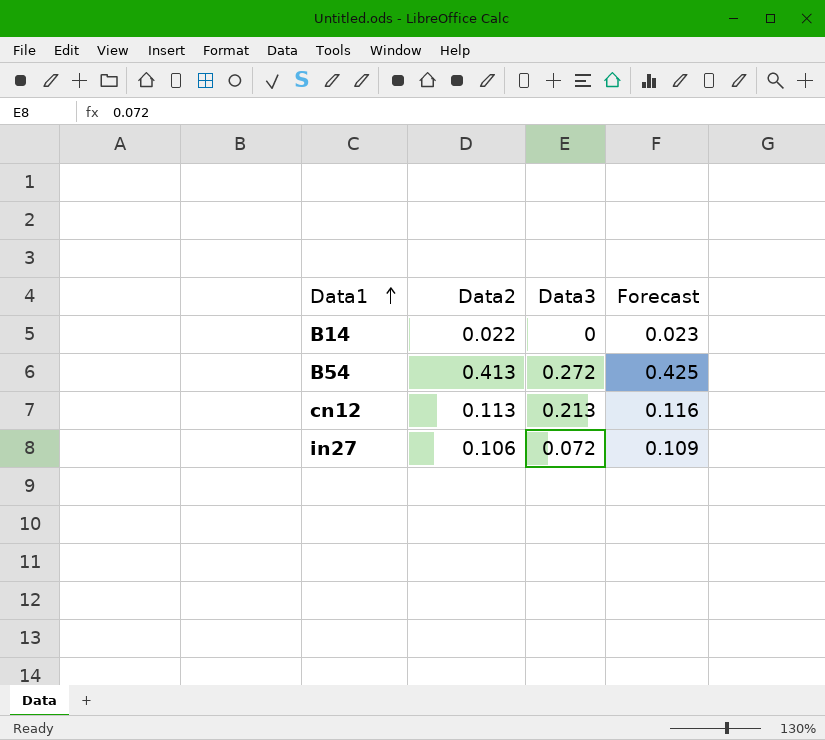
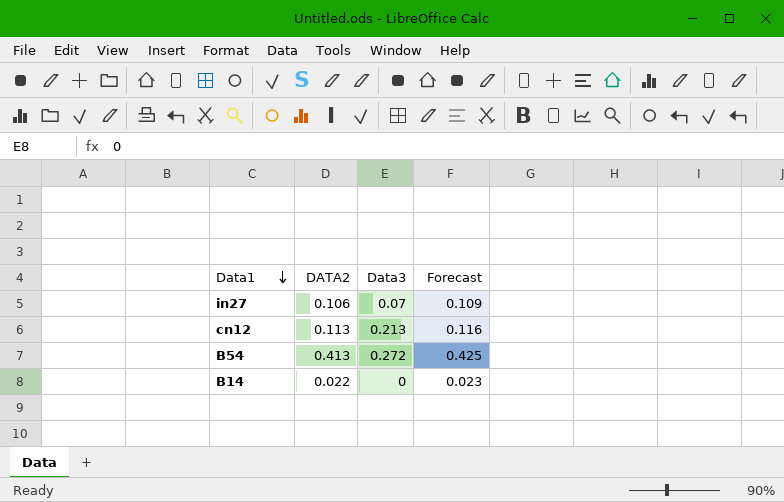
row order: Data1 ascending -> Data1 descending
column name: Data2 -> DATA2
in27 | Data3: 0.072 -> 0.07

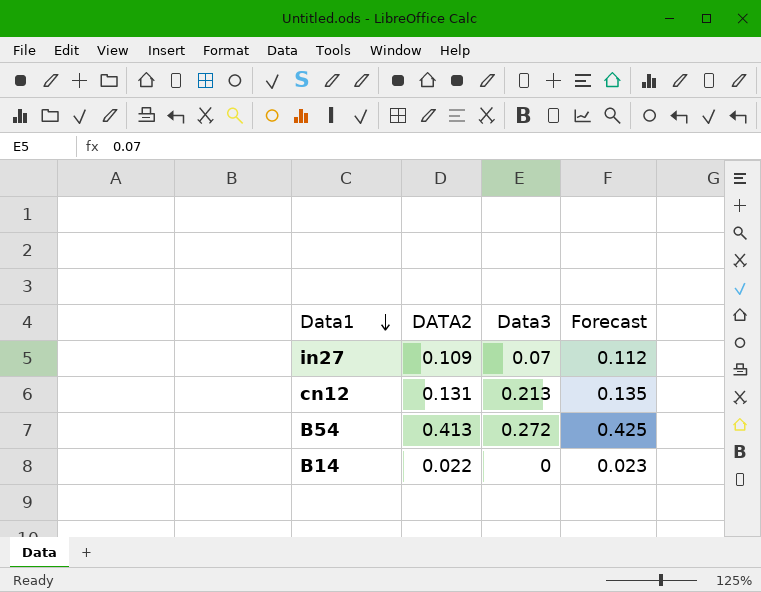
in27 | DATA2: 0.106 -> 0.109
in27 | Forecast: 0.109 -> 0.112
cn12 | DATA2: 0.113 -> 0.131
cn12 | Forecast: 0.116 -> 0.135

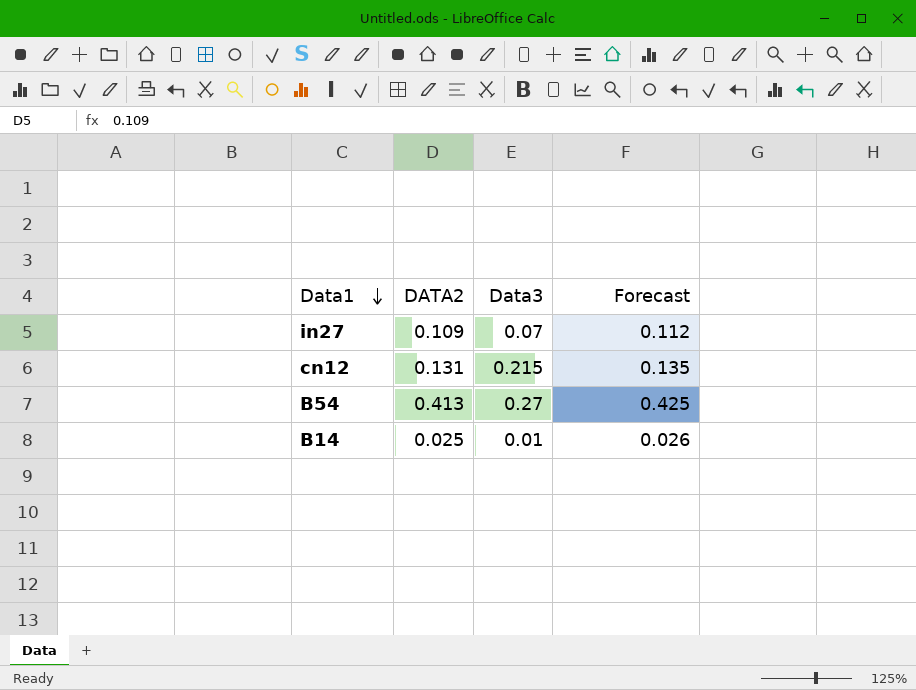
cn12 | Data3: 0.213 -> 0.215
B54 | Data3: 0.272 -> 0.27
B14 | DATA2: 0.022 -> 0.025
B14 | Data3: 0 -> 0.01
B14 | Forecast: 0.023 -> 0.026

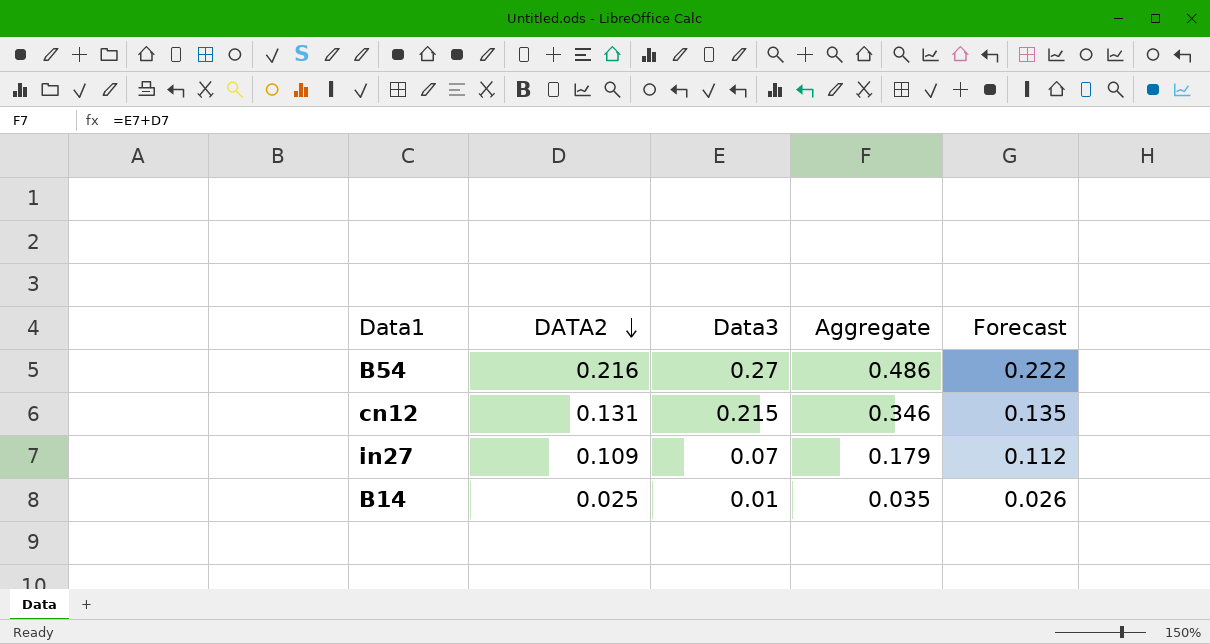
row order: Data1 descending -> DATA2 descending
column Aggregate | formula: none -> [DATA2] + [Data3]
B54 | DATA2: 0.413 -> 0.216
B54 | Forecast: 0.425 -> 0.222

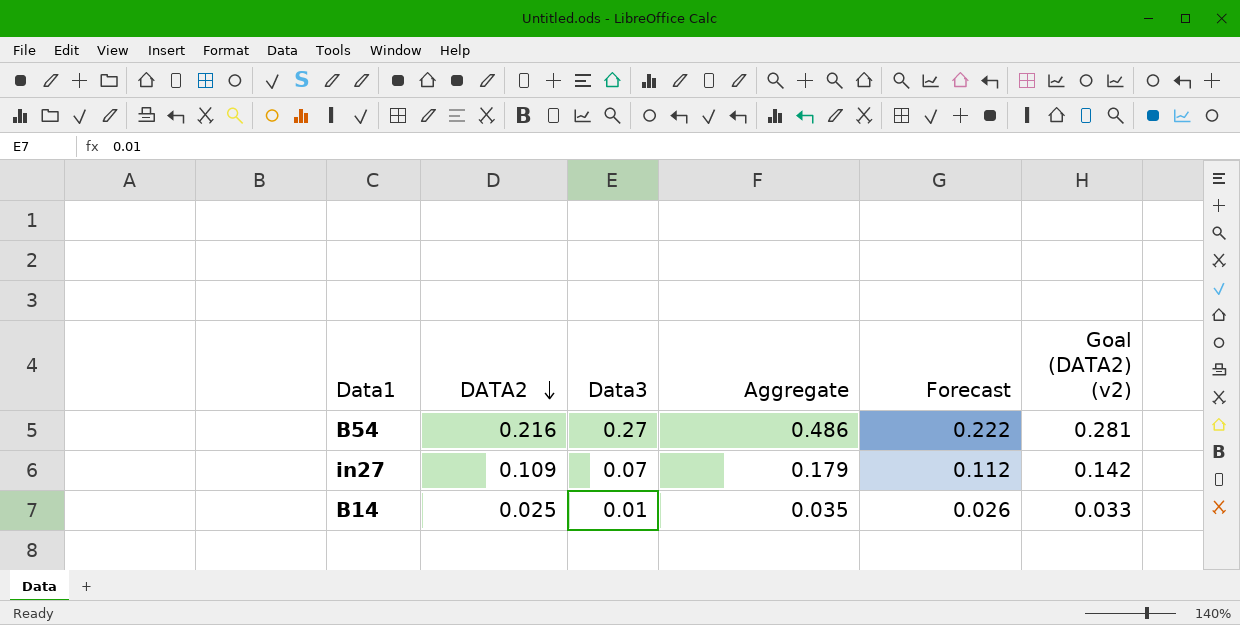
column Goal (DATA2) (v2) | formula: none -> [DATA2] * 1.3
row cn12: 0.131 | 0.215 | 0.346 | 0.135 -> none

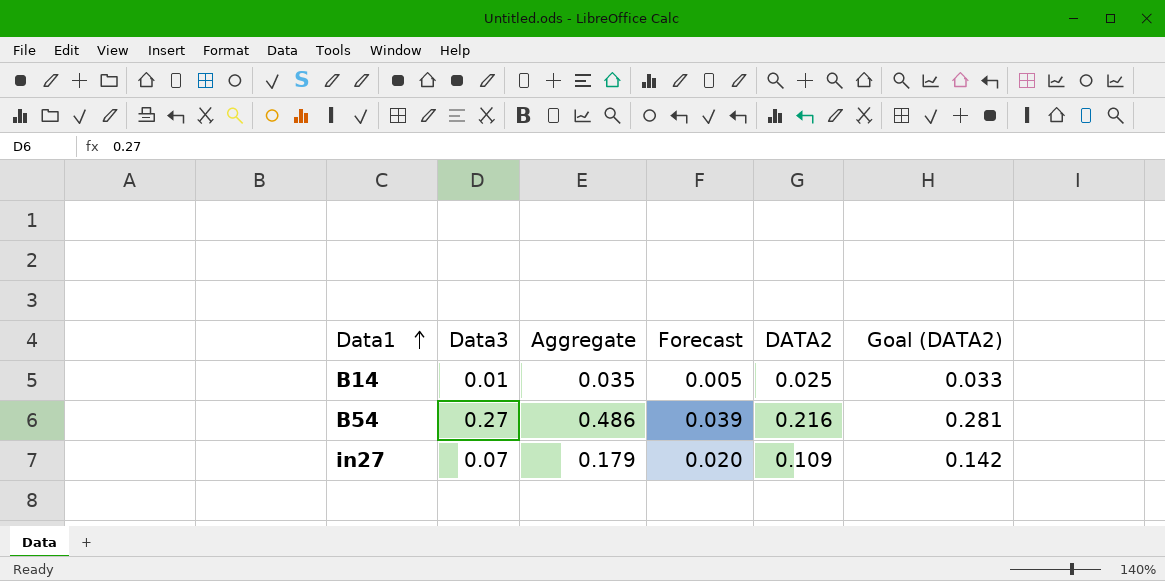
row order: DATA2 descending -> Data1 ascending
column Forecast | formula: [DATA2] * 1.03 -> [DATA2] * 0.18
column DATA2 | position: 2 -> 5
column name: Goal (DATA2) (v2) -> Goal (DATA2)

